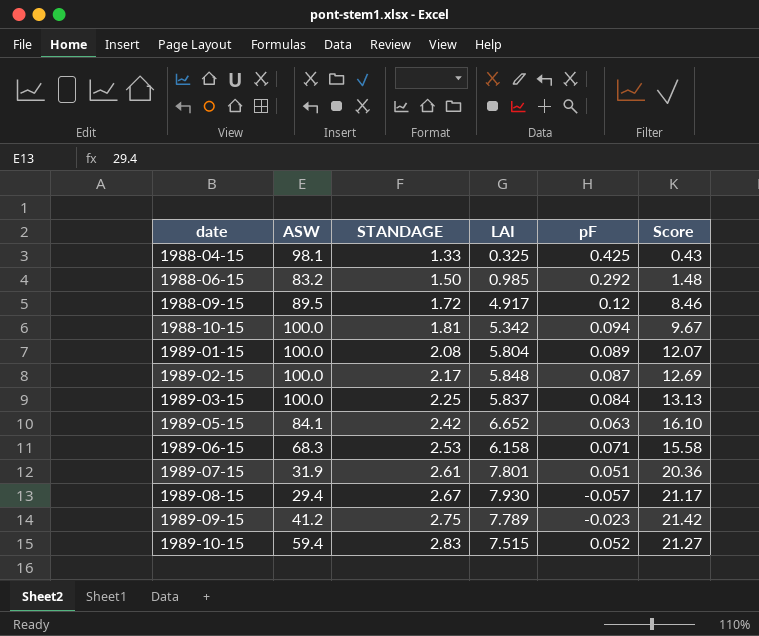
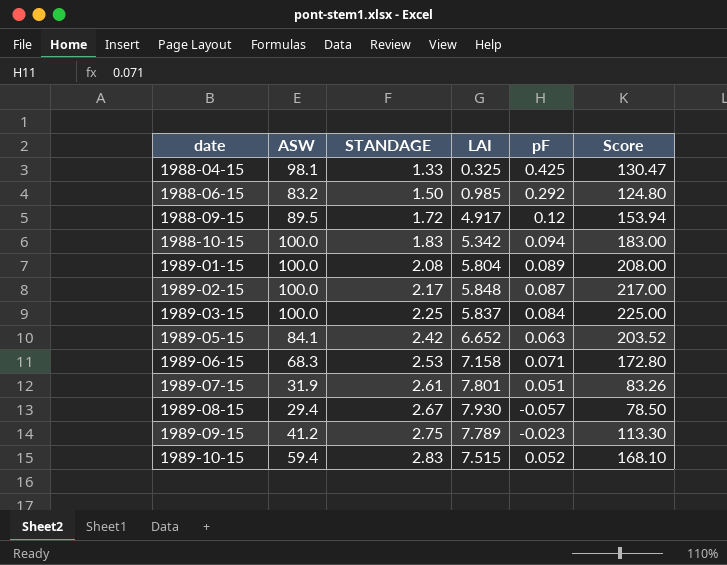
column Score | formula: [STANDAGE] * [LAI] -> [ASW] * [STANDAGE]
1988-10-15 | STANDAGE: 1.81 -> 1.83
1989-06-15 | LAI: 6.158 -> 7.158

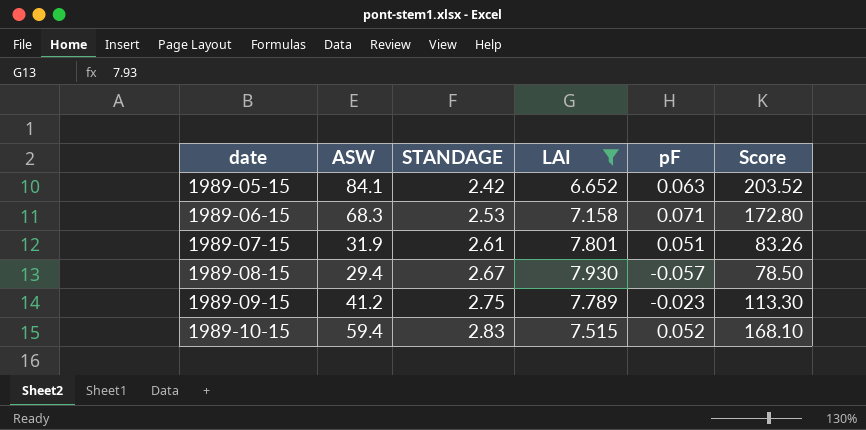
filter: none -> LAI >= 6.652

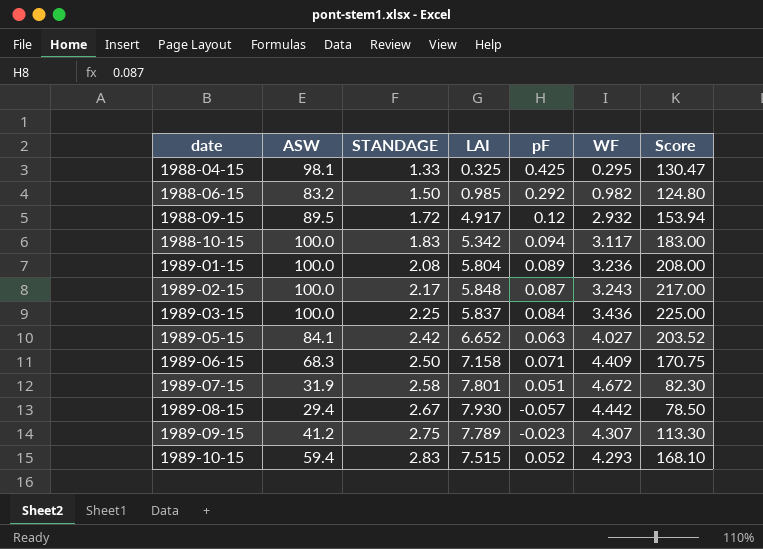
filter: LAI >= 6.652 -> none
column WF | position: none -> 6
1989-06-15 | STANDAGE: 2.53 -> 2.50
1989-06-15 | Score: 172.80 -> 170.75
1989-07-15 | STANDAGE: 2.61 -> 2.58
1989-07-15 | Score: 83.26 -> 82.30

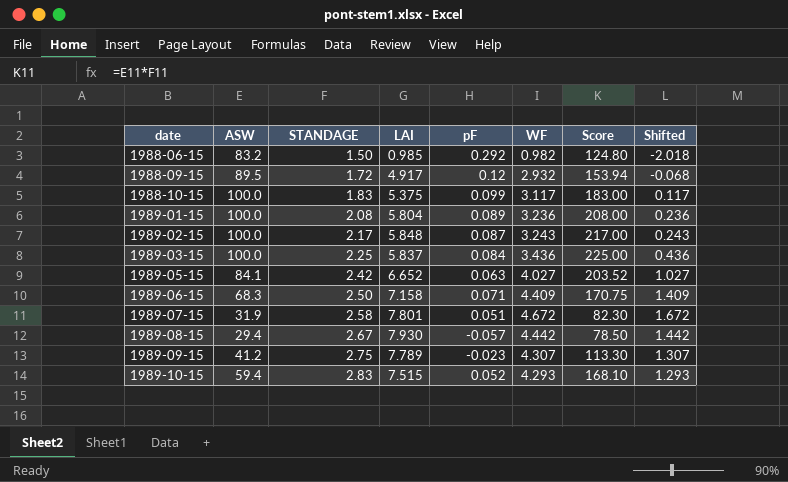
column Shifted | formula: none -> [WF] - 3
row 1988-04-15: 98.1 | 1.33 | 0.325 | 0.425 | 0.295 | 130.47 -> none
1988-10-15 | LAI: 5.342 -> 5.375
1988-10-15 | pF: 0.094 -> 0.099

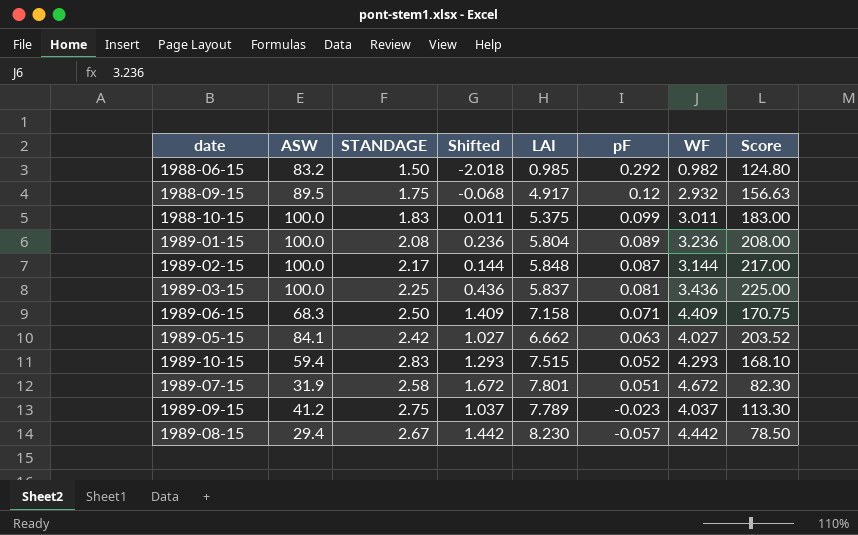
row order: date ascending -> pF descending
column Shifted | position: 8 -> 4
1988-09-15 | STANDAGE: 1.72 -> 1.75
1988-09-15 | Score: 153.94 -> 156.63
1988-10-15 | Shifted: 0.117 -> 0.011
1988-10-15 | WF: 3.117 -> 3.011
1989-02-15 | Shifted: 0.243 -> 0.144
1989-02-15 | WF: 3.243 -> 3.144
1989-03-15 | pF: 0.084 -> 0.081
1989-05-15 | LAI: 6.652 -> 6.662
1989-09-15 | Shifted: 1.307 -> 1.037
1989-09-15 | WF: 4.307 -> 4.037
1989-08-15 | LAI: 7.930 -> 8.230

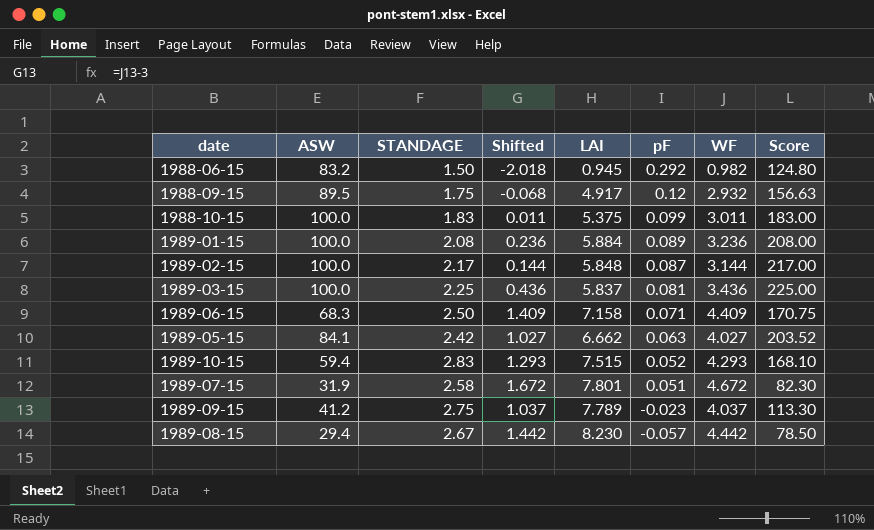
1988-06-15 | LAI: 0.985 -> 0.945
1989-01-15 | LAI: 5.804 -> 5.884

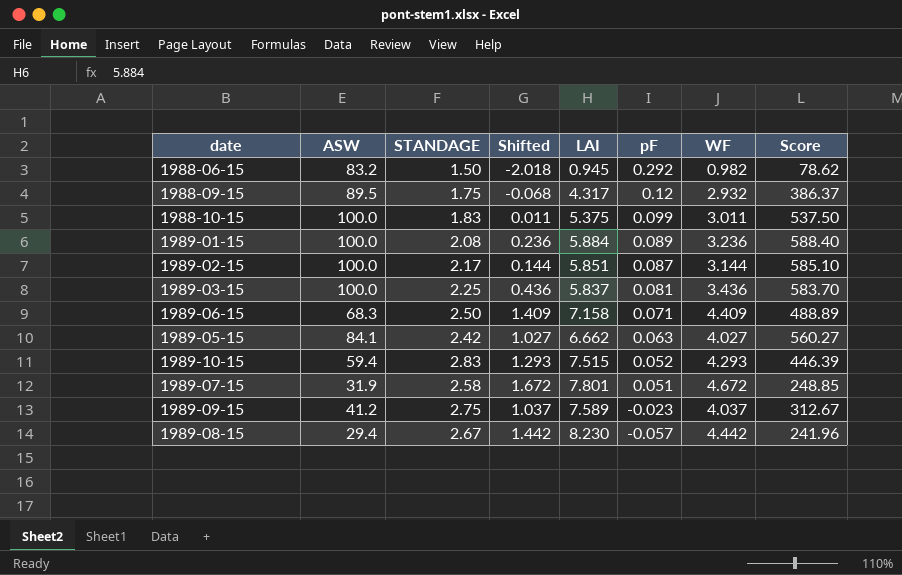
column Score | formula: [ASW] * [STANDAGE] -> [ASW] * [LAI]
1988-09-15 | LAI: 4.917 -> 4.317
1989-02-15 | LAI: 5.848 -> 5.851
1989-09-15 | LAI: 7.789 -> 7.589

